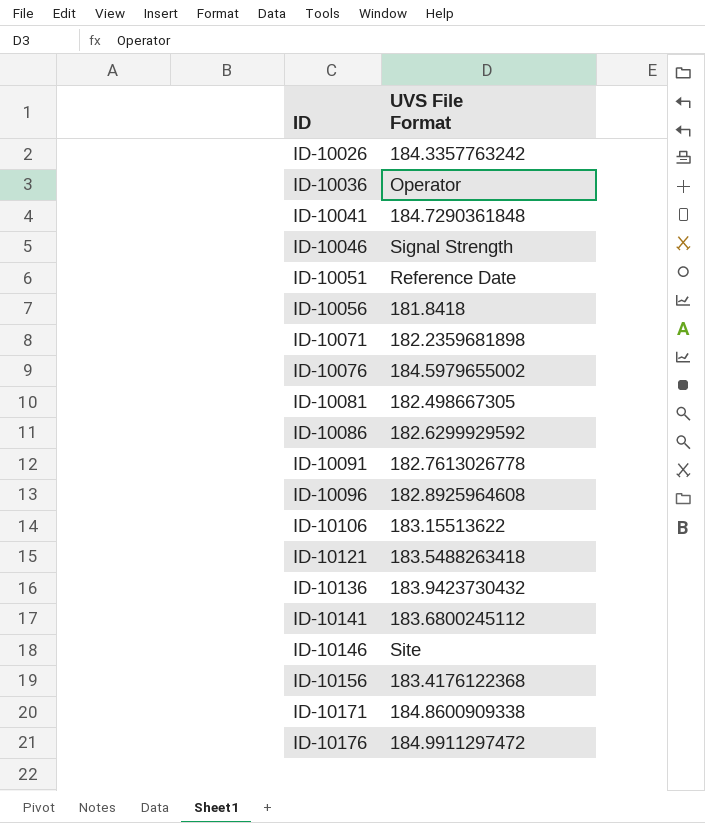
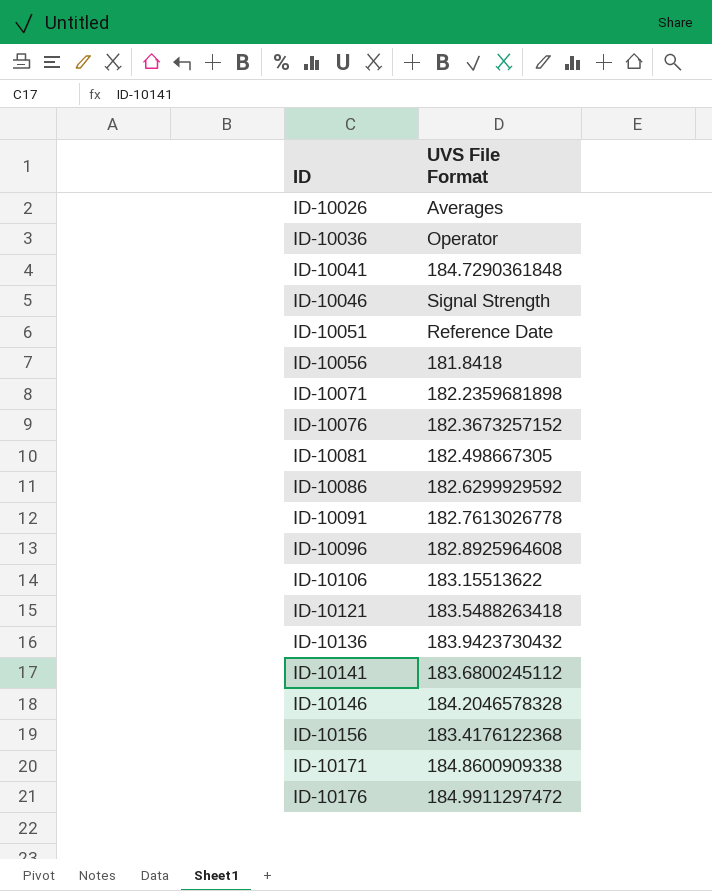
ID-10026 | UVS File Format: 184.3357763242 -> Averages
ID-10076 | UVS File Format: 184.5979655002 -> 182.3673257152
ID-10146 | UVS File Format: Site -> 184.2046578328

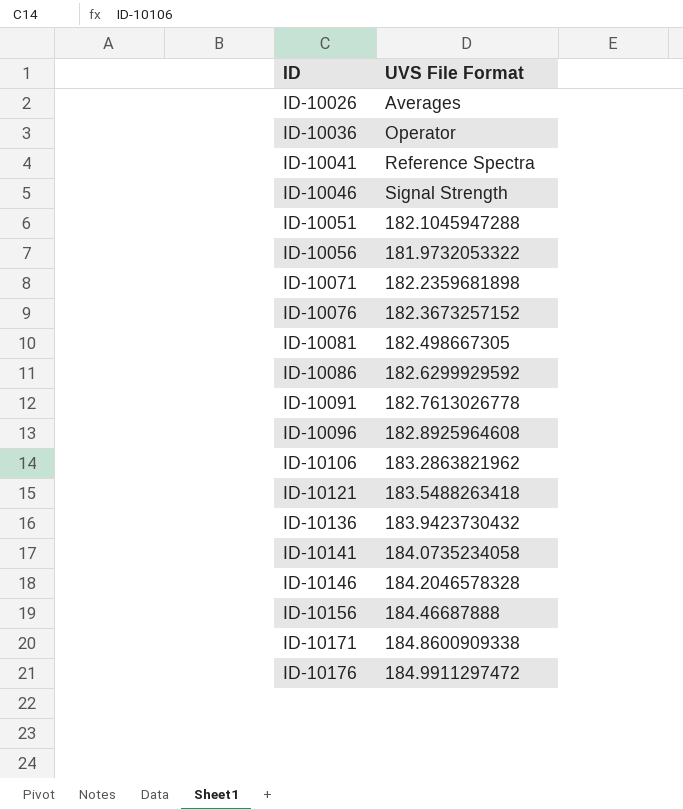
ID-10041 | UVS File Format: 184.7290361848 -> Reference Spectra
ID-10051 | UVS File Format: Reference Date -> 182.1045947288
ID-10056 | UVS File Format: 181.8418 -> 181.9732053322
ID-10106 | UVS File Format: 183.15513622 -> 183.2863821962
ID-10141 | UVS File Format: 183.6800245112 -> 184.0735234058
ID-10156 | UVS File Format: 183.4176122368 -> 184.46687888

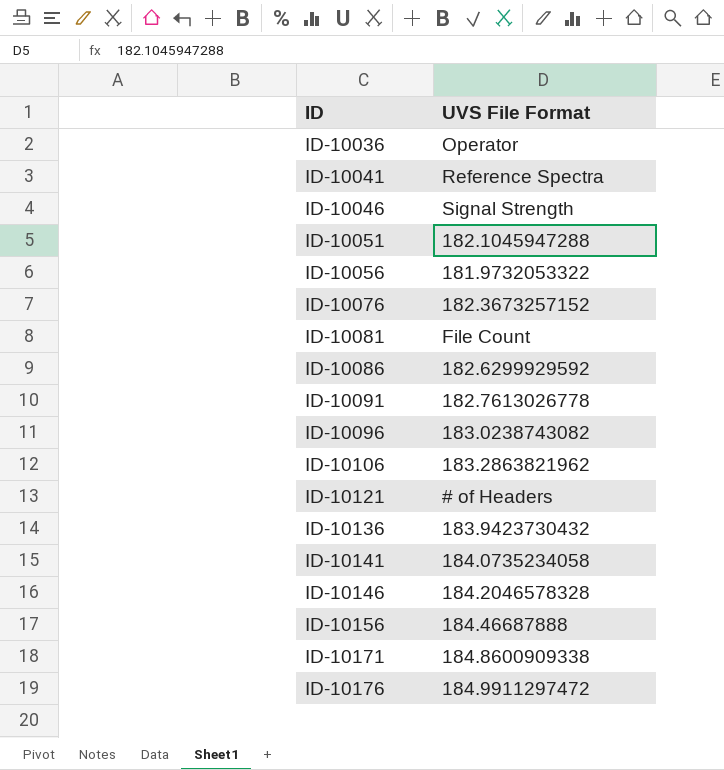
row ID-10026: Averages -> none
row ID-10071: 182.2359681898 -> none
ID-10081 | UVS File Format: 182.498667305 -> File Count
ID-10096 | UVS File Format: 182.8925964608 -> 183.0238743082
ID-10121 | UVS File Format: 183.5488263418 -> # of Headers

